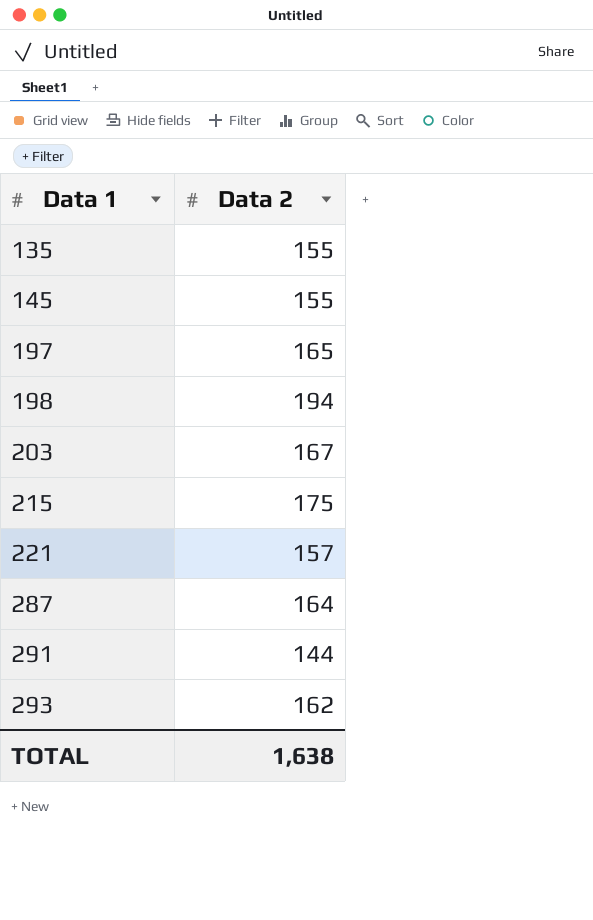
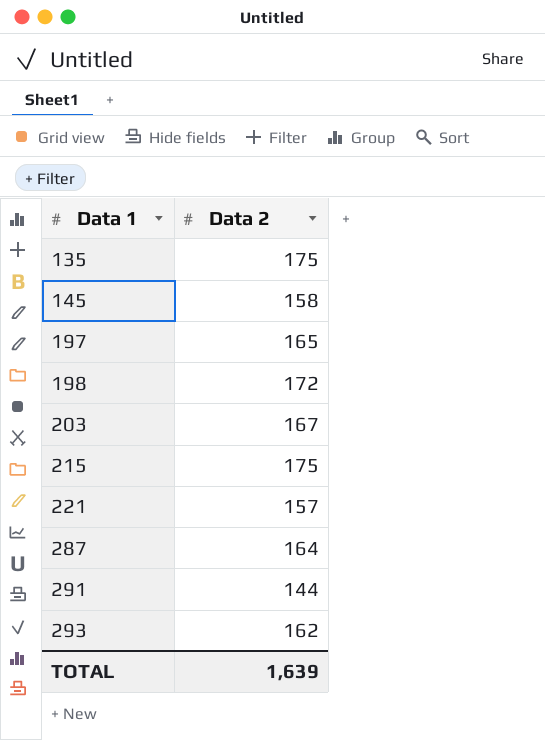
135 | Data 2: 155 -> 175
145 | Data 2: 155 -> 158
198 | Data 2: 194 -> 172
TOTAL | Data 2: 1,638 -> 1,639

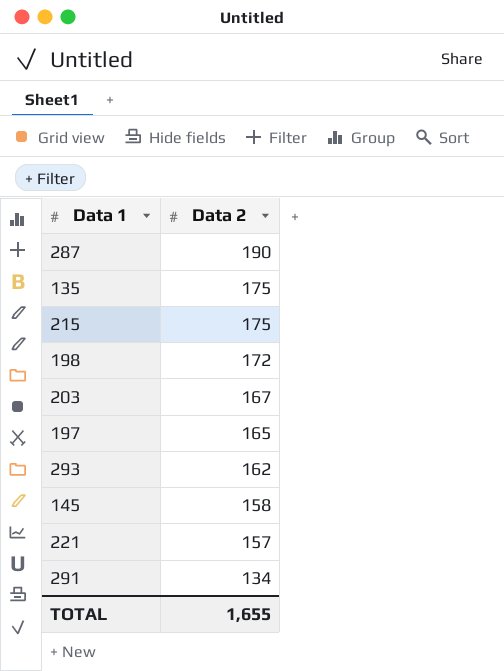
row order: Data 1 ascending -> Data 2 descending
287 | Data 2: 164 -> 190
291 | Data 2: 144 -> 134
TOTAL | Data 2: 1,639 -> 1,655

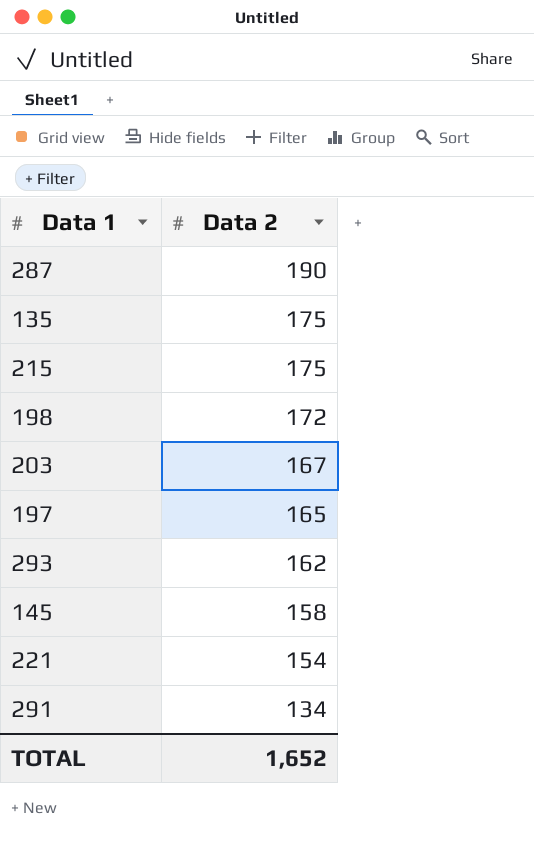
221 | Data 2: 157 -> 154
TOTAL | Data 2: 1,655 -> 1,652

